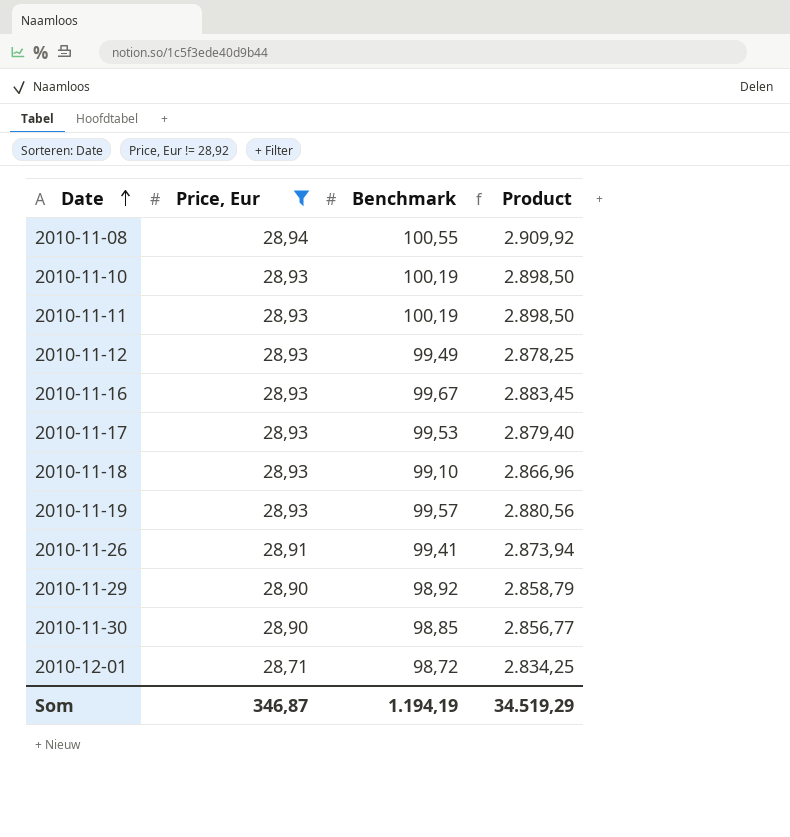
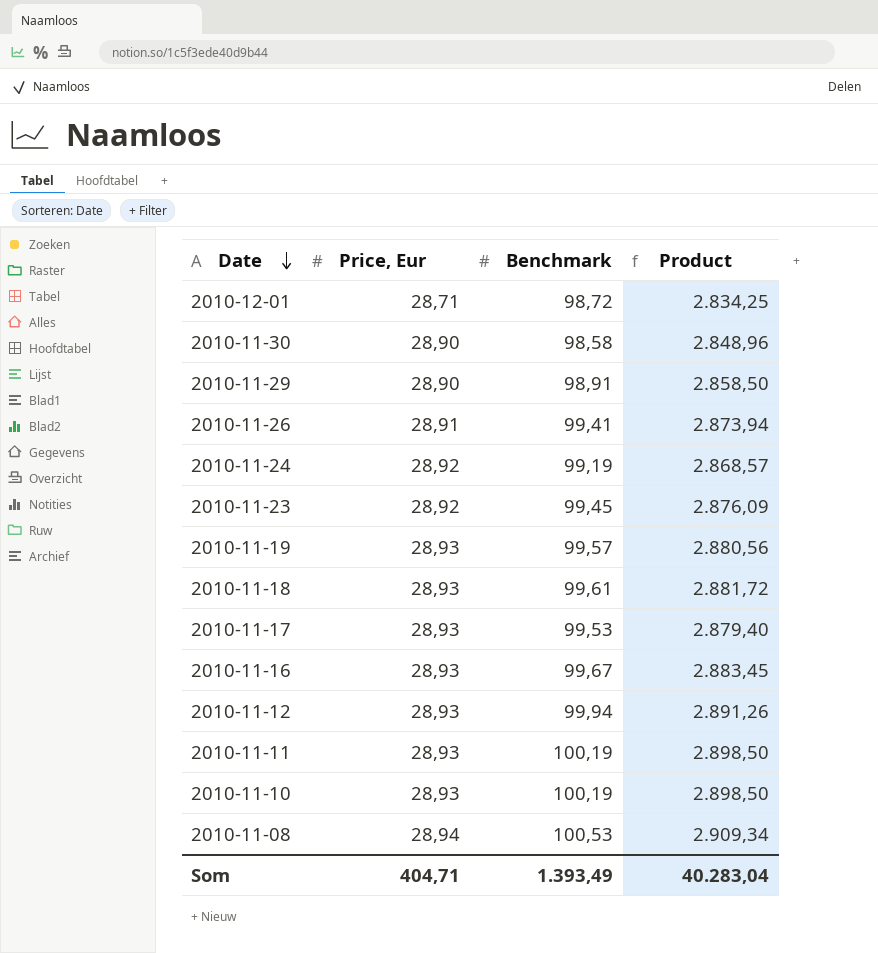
filter: Price, Eur != 28,92 -> none
row order: Date ascending -> Date descending
2010-11-30 | Benchmark: 98,85 -> 98,58
2010-11-30 | Product: 2.856,77 -> 2.848,96
2010-11-29 | Benchmark: 98,92 -> 98,91
2010-11-29 | Product: 2.858,79 -> 2.858,50
2010-11-18 | Benchmark: 99,10 -> 99,61
2010-11-18 | Product: 2.866,96 -> 2.881,72
2010-11-12 | Benchmark: 99,49 -> 99,94
2010-11-12 | Product: 2.878,25 -> 2.891,26
2010-11-08 | Benchmark: 100,55 -> 100,53
2010-11-08 | Product: 2.909,92 -> 2.909,34
Som | Price, Eur: 346,87 -> 404,71
Som | Benchmark: 1.194,19 -> 1.393,49
Som | Product: 34.519,29 -> 40.283,04

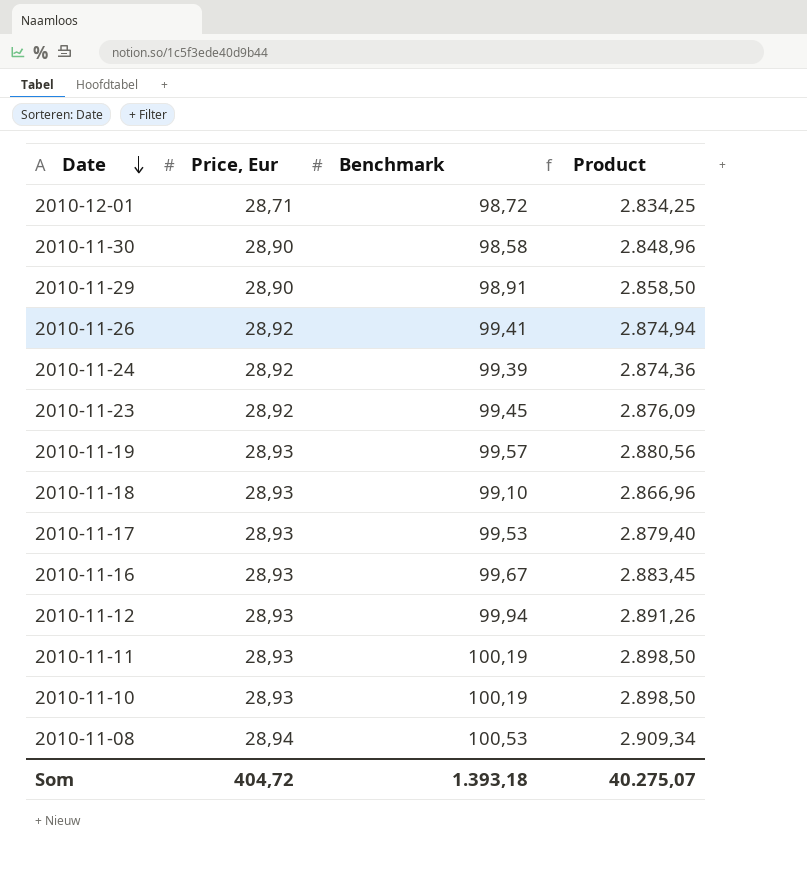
2010-11-26 | Price, Eur: 28,91 -> 28,92
2010-11-26 | Product: 2.873,94 -> 2.874,94
2010-11-24 | Benchmark: 99,19 -> 99,39
2010-11-24 | Product: 2.868,57 -> 2.874,36
2010-11-18 | Benchmark: 99,61 -> 99,10
2010-11-18 | Product: 2.881,72 -> 2.866,96
Som | Price, Eur: 404,71 -> 404,72
Som | Benchmark: 1.393,49 -> 1.393,18
Som | Product: 40.283,04 -> 40.275,07

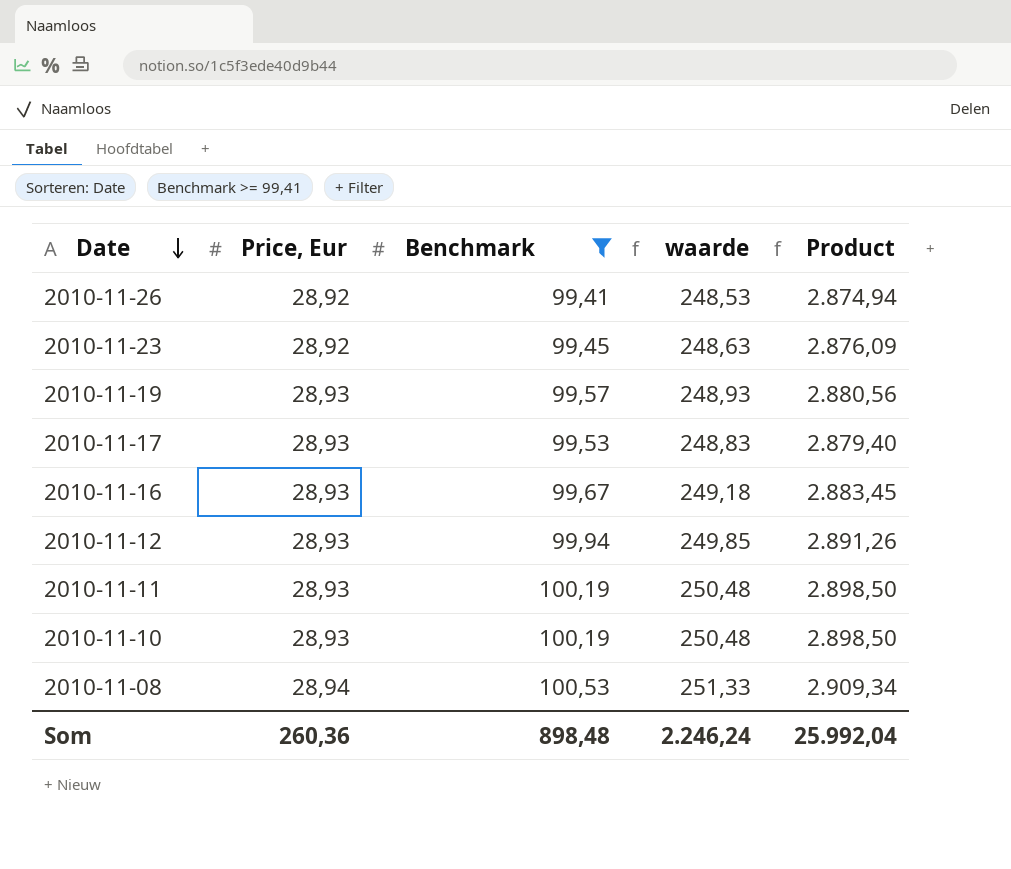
filter: none -> Benchmark >= 99,41
column waarde | formula: none -> [Benchmark] * 2,5
Som | Price, Eur: 404,72 -> 260,36
Som | Benchmark: 1.393,18 -> 898,48
Som | Product: 40.275,07 -> 25.992,04

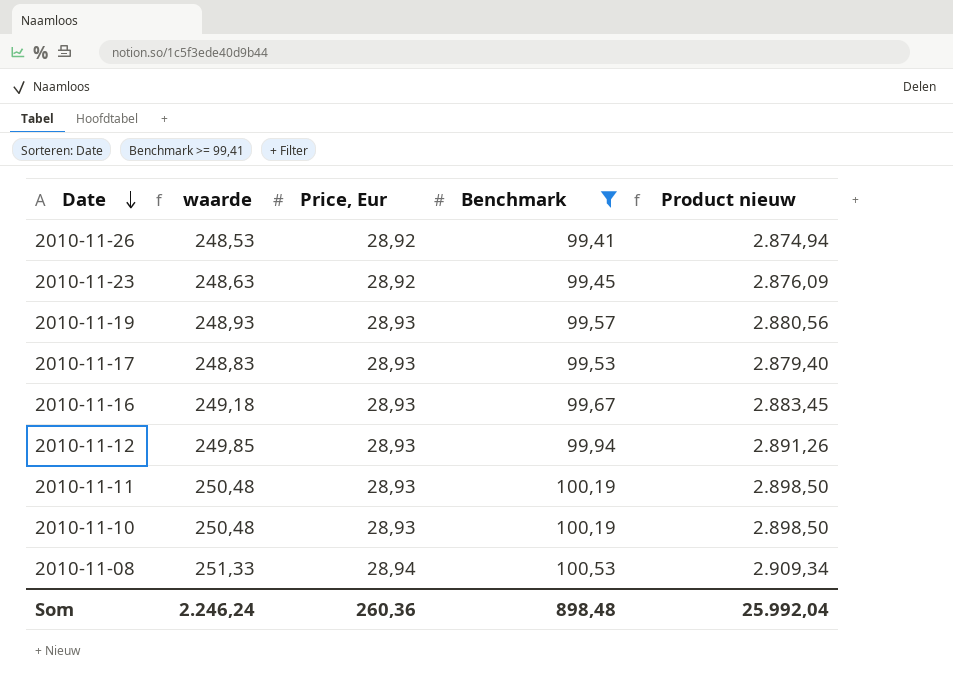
column waarde | position: 4 -> 2
column name: Product -> Product nieuw

